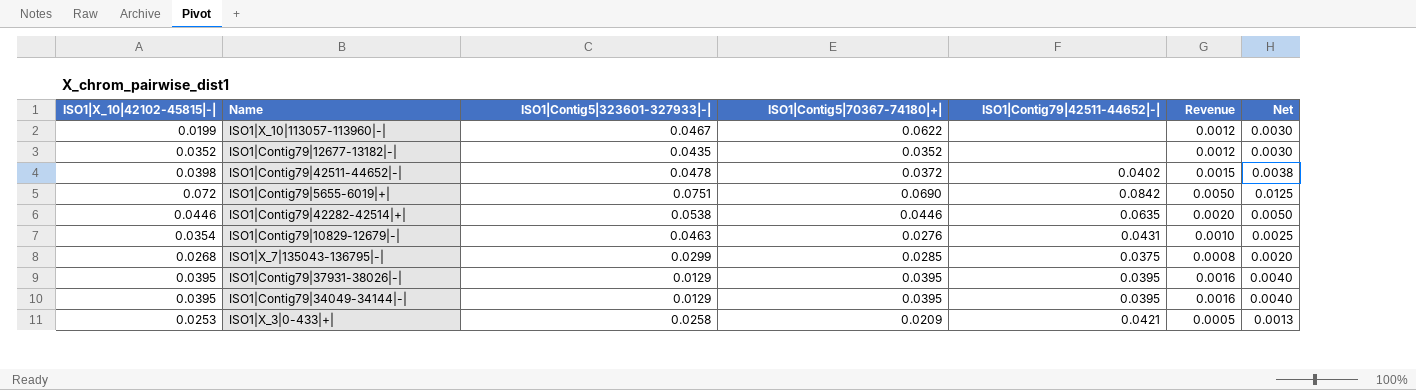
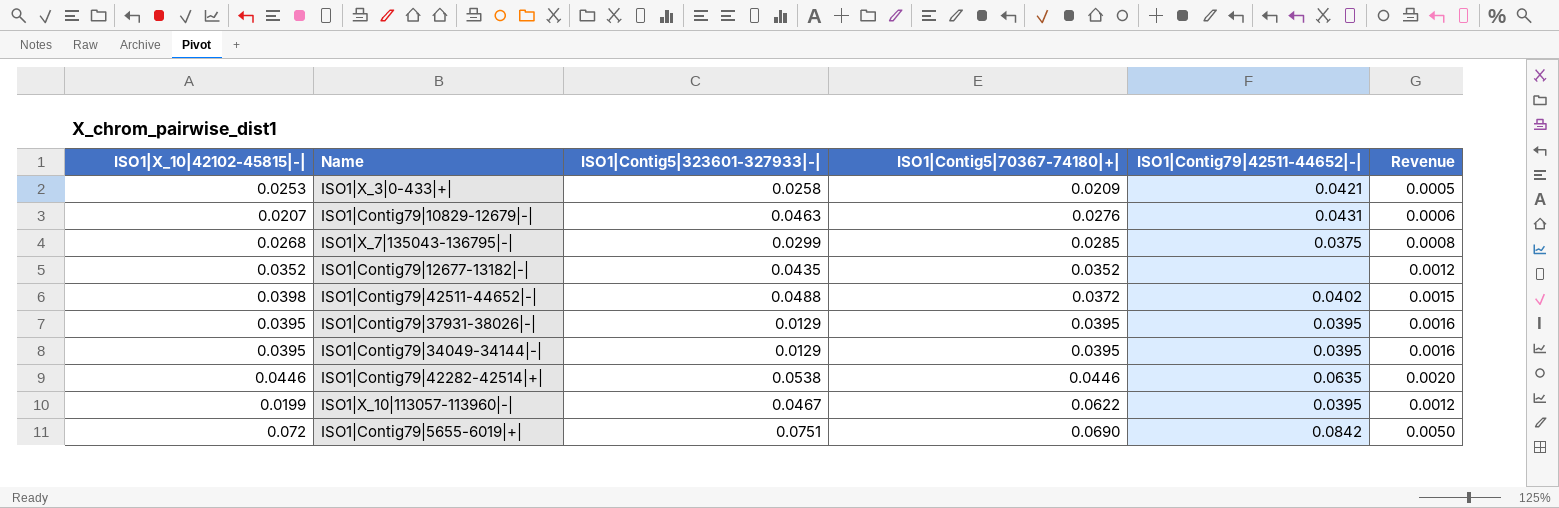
row order: none -> ISO1|Contig5|70367-74180|+| ascending
column Net | formula: [Revenue] * 2.5 -> none
ISO1|Contig79|10829-12679|-| | ISO1|X_10|42102-45815|-|: 0.0354 -> 0.0207
ISO1|Contig79|10829-12679|-| | Revenue: 0.0010 -> 0.0006
ISO1|Contig79|42511-44652|-| | ISO1|Contig5|323601-327933|-|: 0.0478 -> 0.0488
ISO1|X_10|113057-113960|-| | ISO1|Contig79|42511-44652|-|: none -> 0.0395

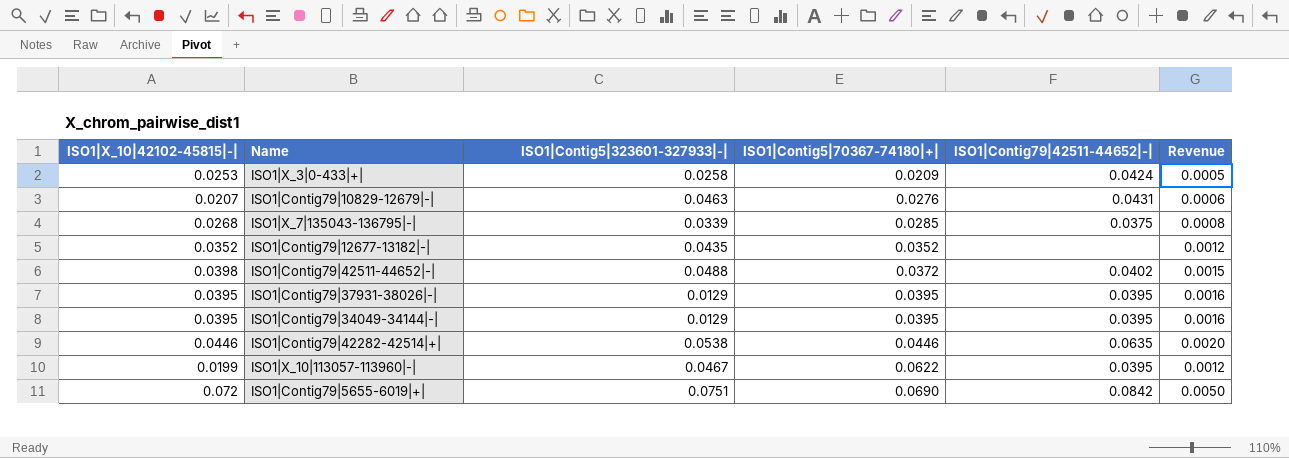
ISO1|X_3|0-433|+| | ISO1|Contig79|42511-44652|-|: 0.0421 -> 0.0424
ISO1|X_7|135043-136795|-| | ISO1|Contig5|323601-327933|-|: 0.0299 -> 0.0339

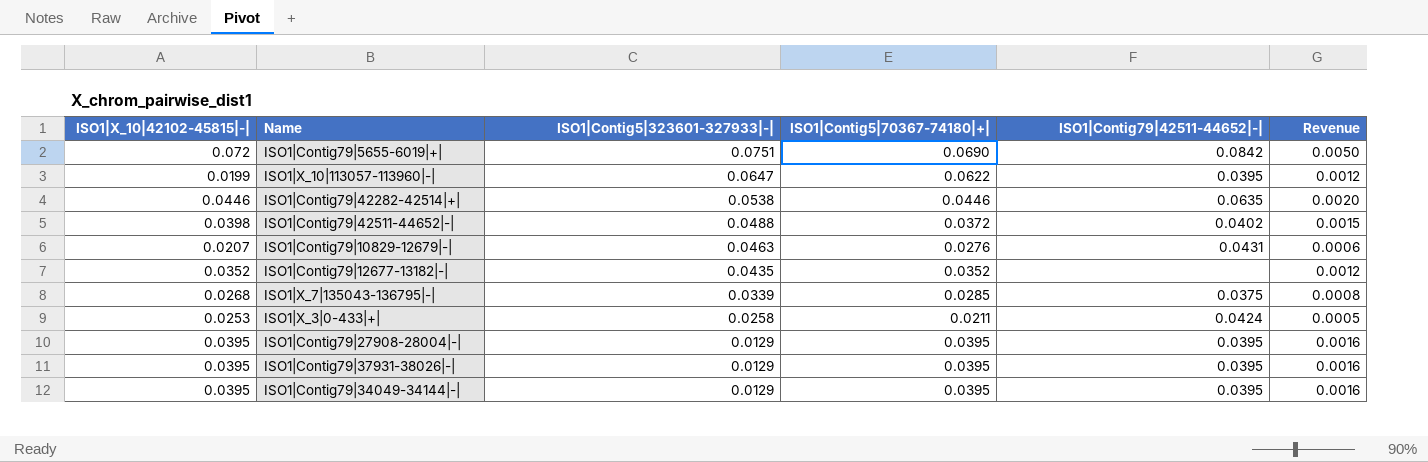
row order: ISO1|Contig5|70367-74180|+| ascending -> ISO1|Contig5|323601-327933|-| descending
ISO1|X_10|113057-113960|-| | ISO1|Contig5|323601-327933|-|: 0.0467 -> 0.0647
ISO1|X_3|0-433|+| | ISO1|Contig5|70367-74180|+|: 0.0209 -> 0.0211
row ISO1|Contig79|27908-28004|-|: none -> 0.0395 | 0.0129 | 0.0395 | 0.0395 | 0.0016

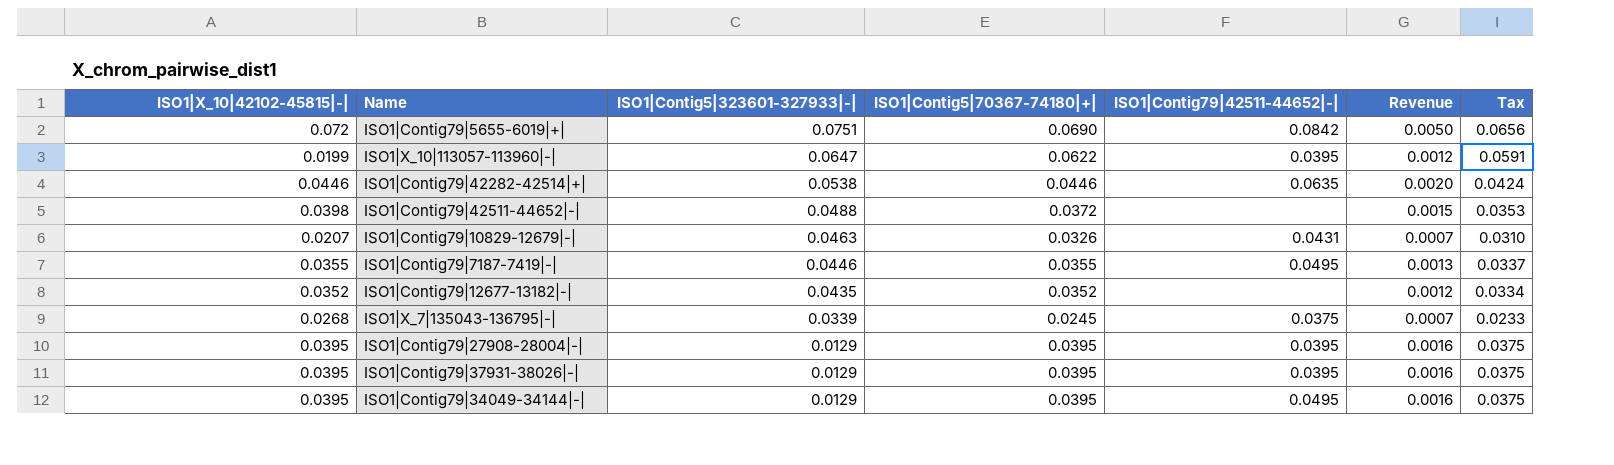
column Tax | formula: none -> [ISO1|Contig5|70367-74180|+|] * 0.95
row ISO1|X_3|0-433|+|: 0.0253 | 0.0258 | 0.0211 | 0.0424 | 0.0005 -> none
ISO1|Contig79|42511-44652|-| | ISO1|Contig79|42511-44652|-|: 0.0402 -> none
ISO1|Contig79|10829-12679|-| | ISO1|Contig5|70367-74180|+|: 0.0276 -> 0.0326
ISO1|Contig79|10829-12679|-| | Revenue: 0.0006 -> 0.0007
row ISO1|Contig79|7187-7419|-|: none -> 0.0355 | 0.0446 | 0.0355 | 0.0495 | 0.0013 | 0.0337
ISO1|X_7|135043-136795|-| | ISO1|Contig5|70367-74180|+|: 0.0285 -> 0.0245
ISO1|X_7|135043-136795|-| | Revenue: 0.0008 -> 0.0007
ISO1|Contig79|34049-34144|-| | ISO1|Contig79|42511-44652|-|: 0.0395 -> 0.0495

